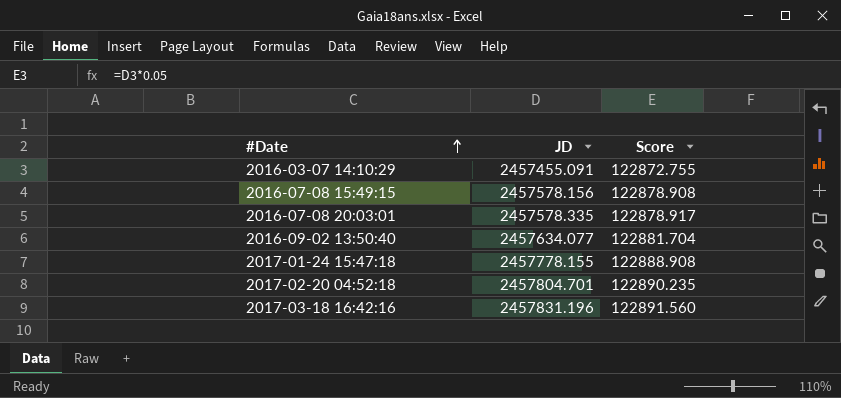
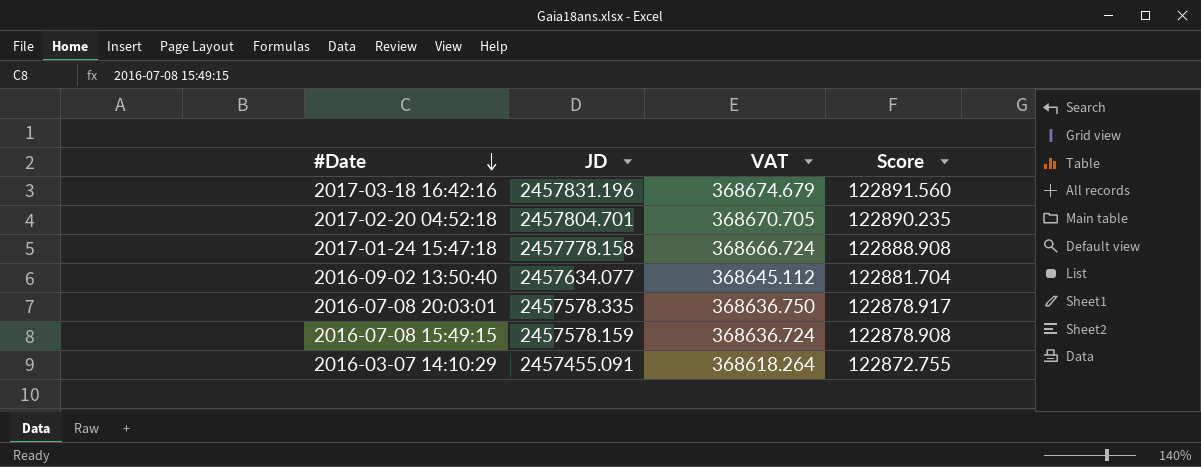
row order: #Date ascending -> #Date descending
column VAT | formula: none -> [JD] * 0.15
2017-01-24 15:47:18 | JD: 2457778.155 -> 2457778.158
2016-07-08 15:49:15 | JD: 2457578.156 -> 2457578.159

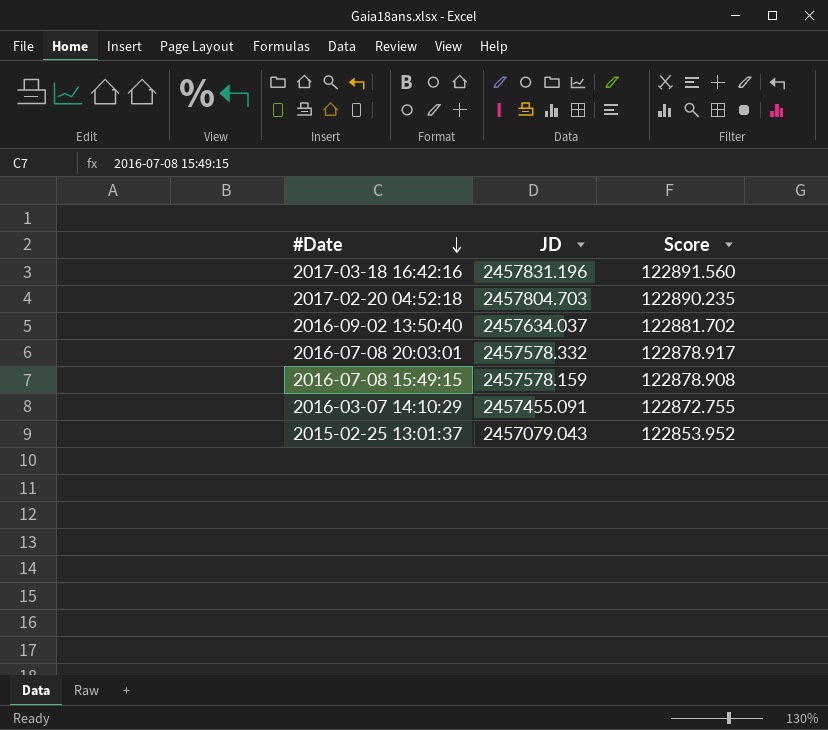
column VAT | formula: [JD] * 0.15 -> none
row 2017-01-24 15:47:18: 2457778.158 | 368666.724 | 122888.908 -> none
2017-02-20 04:52:18 | JD: 2457804.701 -> 2457804.703
2016-09-02 13:50:40 | JD: 2457634.077 -> 2457634.037
2016-09-02 13:50:40 | Score: 122881.704 -> 122881.702
2016-07-08 20:03:01 | JD: 2457578.335 -> 2457578.332
row 2015-02-25 13:01:37: none -> 2457079.043 | 122853.952

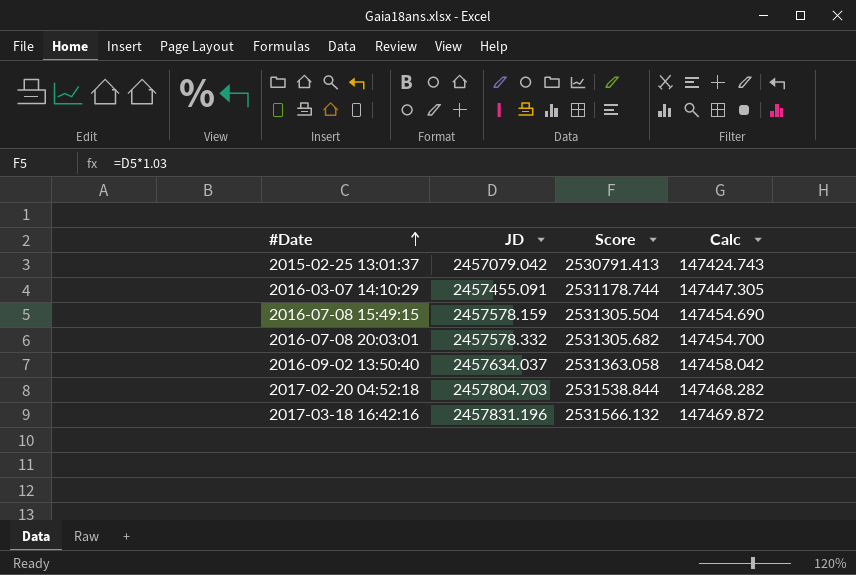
row order: #Date descending -> #Date ascending
column Score | formula: [JD] * 0.05 -> [JD] * 1.03
column Calc | formula: none -> [JD] * 0.06
2015-02-25 13:01:37 | JD: 2457079.043 -> 2457079.042

